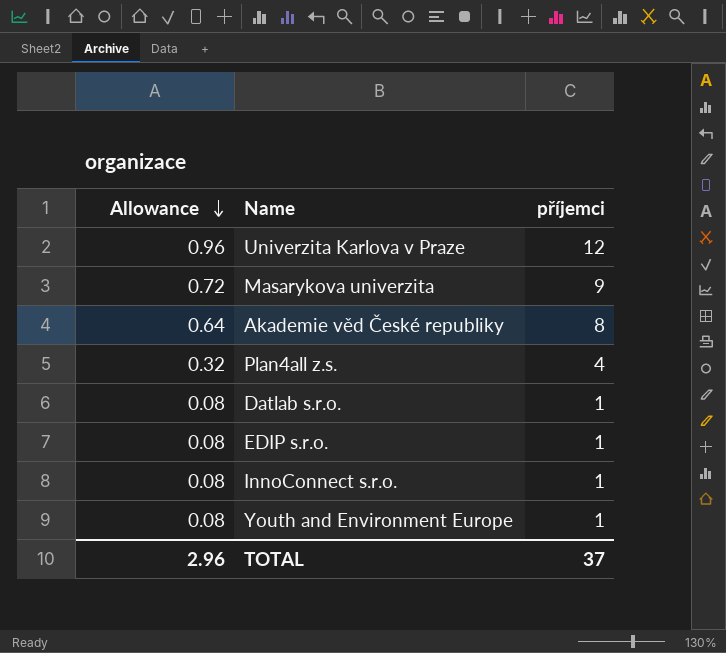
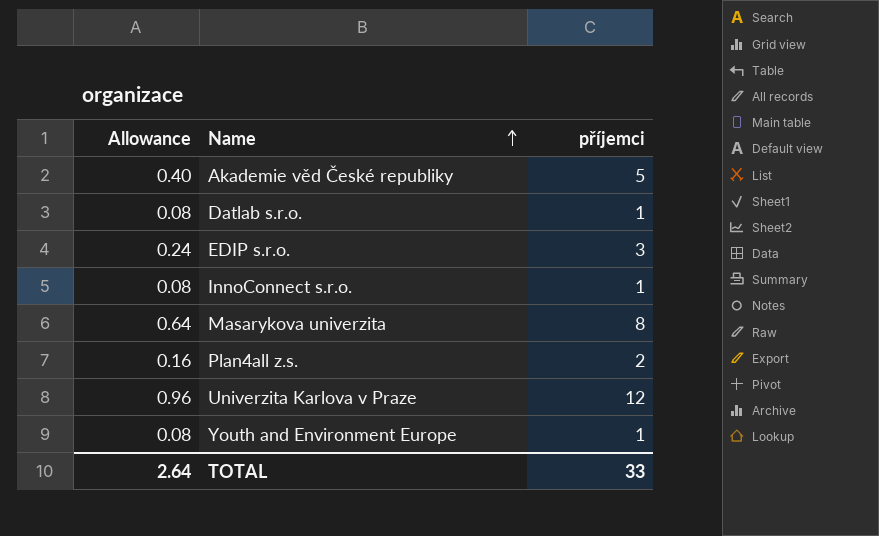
row order: Allowance descending -> Name ascending
Akademie věd České republiky | Allowance: 0.64 -> 0.40
Akademie věd České republiky | příjemci: 8 -> 5
EDIP s.r.o. | Allowance: 0.08 -> 0.24
EDIP s.r.o. | příjemci: 1 -> 3
Masarykova univerzita | Allowance: 0.72 -> 0.64
Masarykova univerzita | příjemci: 9 -> 8
Plan4all z.s. | Allowance: 0.32 -> 0.16
Plan4all z.s. | příjemci: 4 -> 2
TOTAL | Allowance: 2.96 -> 2.64
TOTAL | příjemci: 37 -> 33

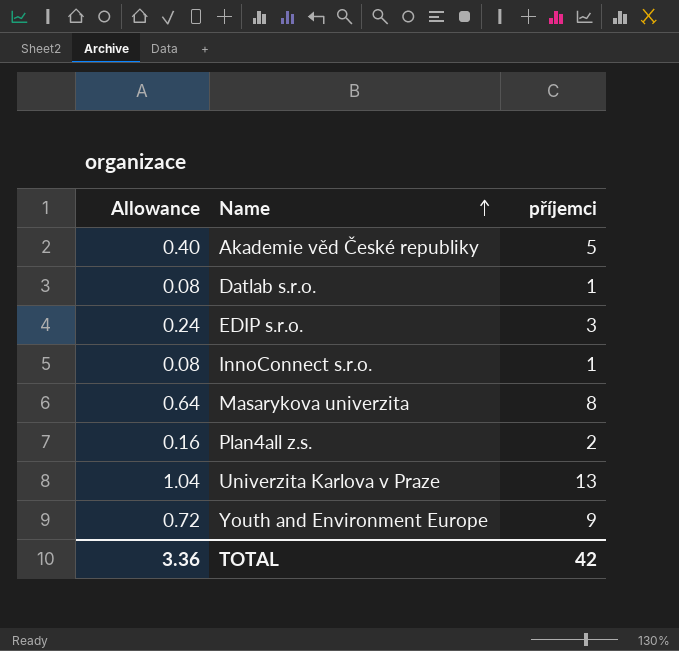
Univerzita Karlova v Praze | Allowance: 0.96 -> 1.04
Univerzita Karlova v Praze | příjemci: 12 -> 13
Youth and Environment Europe | Allowance: 0.08 -> 0.72
Youth and Environment Europe | příjemci: 1 -> 9
TOTAL | Allowance: 2.64 -> 3.36
TOTAL | příjemci: 33 -> 42

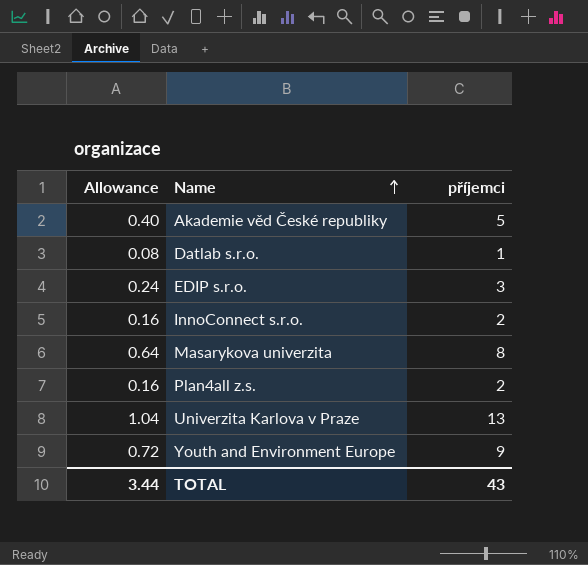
InnoConnect s.r.o. | Allowance: 0.08 -> 0.16
InnoConnect s.r.o. | příjemci: 1 -> 2
TOTAL | Allowance: 3.36 -> 3.44
TOTAL | příjemci: 42 -> 43

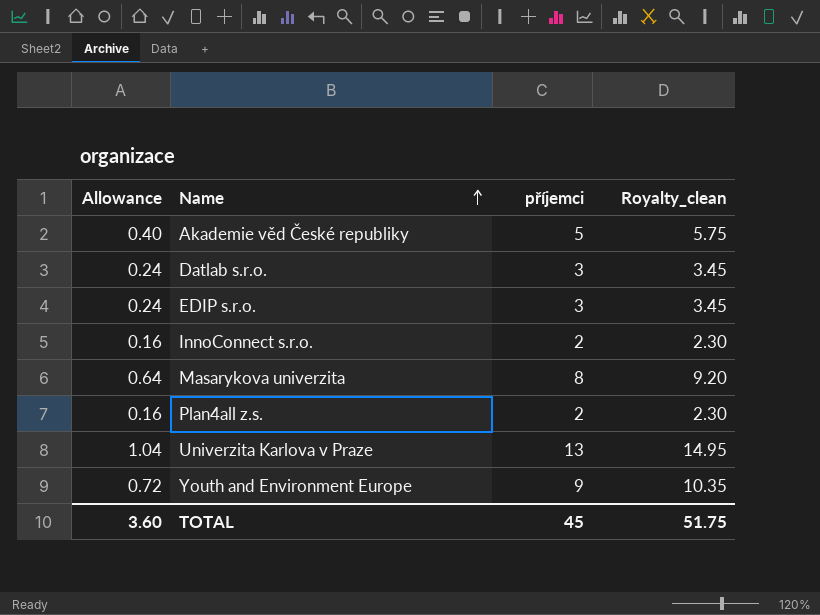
column Royalty_clean | formula: none -> [příjemci] * 1.15
Datlab s.r.o. | Allowance: 0.08 -> 0.24
Datlab s.r.o. | příjemci: 1 -> 3
TOTAL | Allowance: 3.44 -> 3.60
TOTAL | příjemci: 43 -> 45

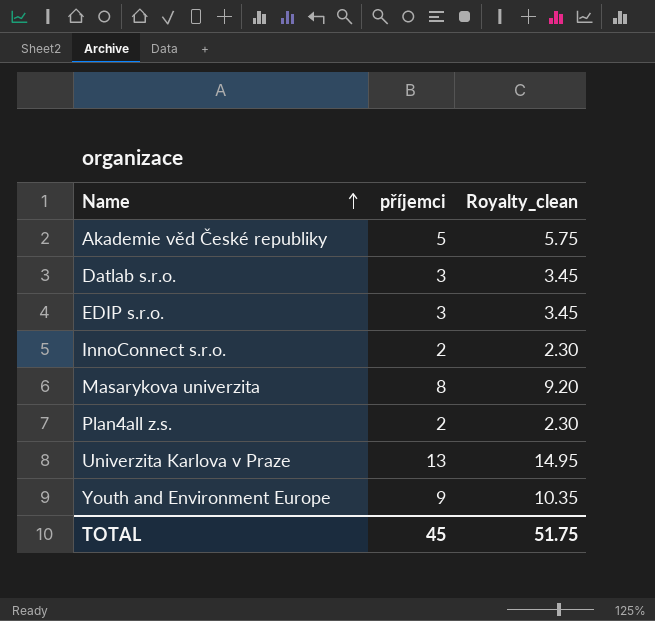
column Allowance | formula: [příjemci] * 0.08 -> none

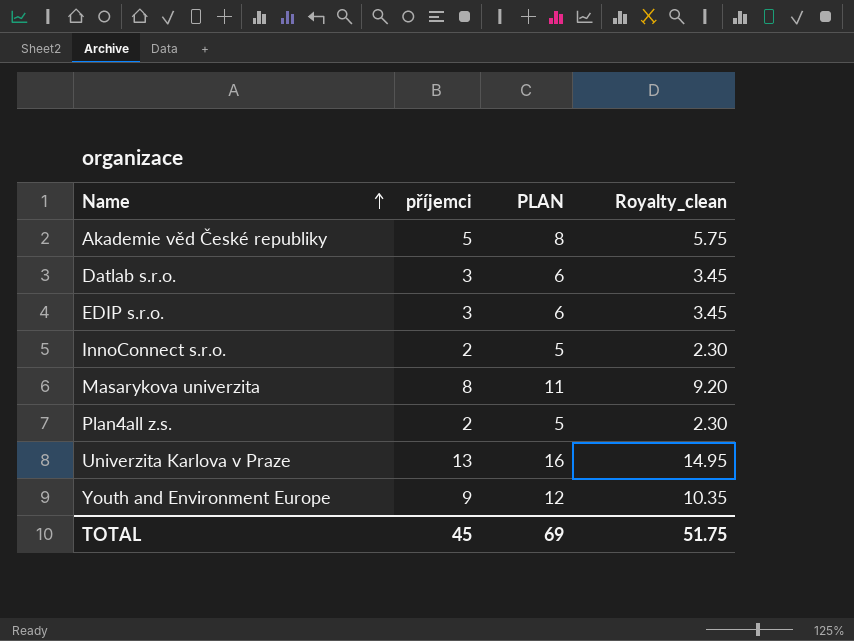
column PLAN | formula: none -> [příjemci] + 3

